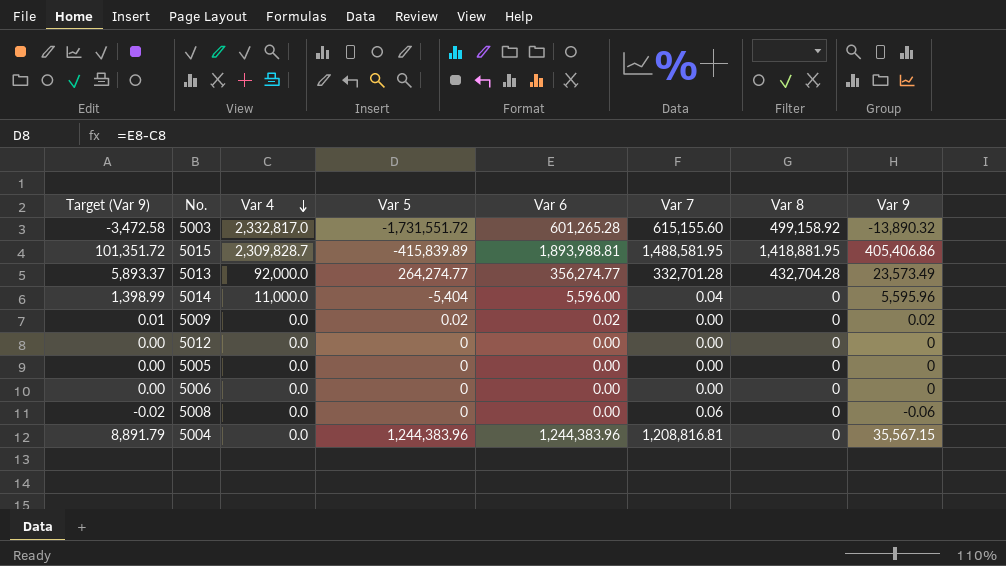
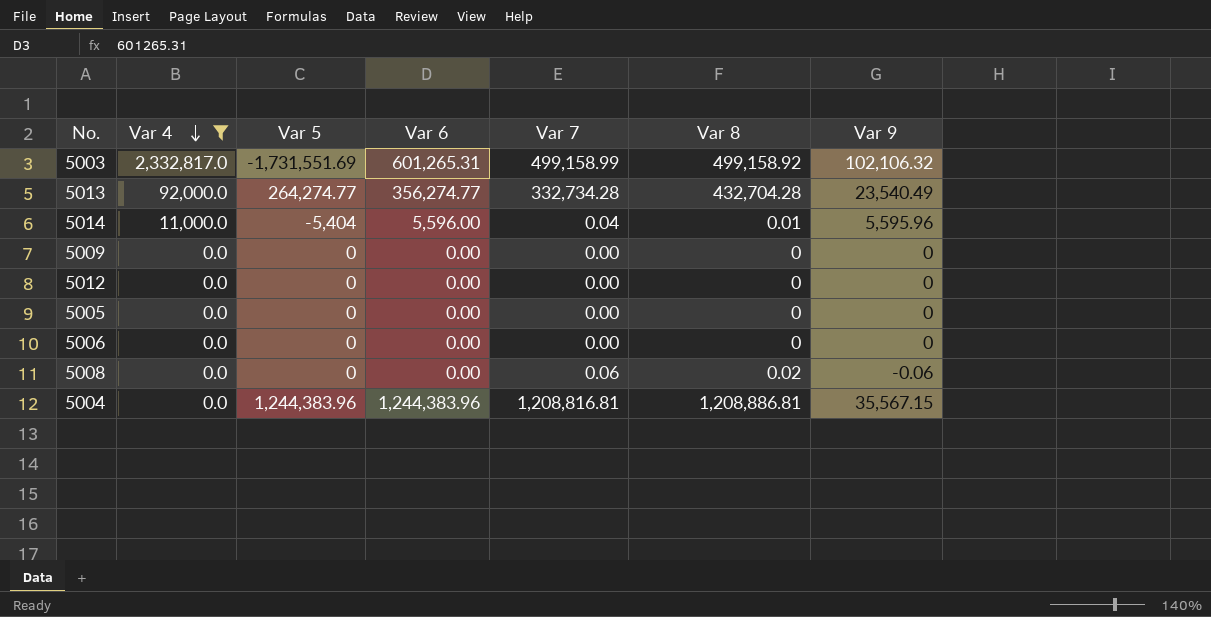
filter: none -> Var 4 != 2,309,828.7
column Target (Var 9) | formula: [Var 9] * 0.25 -> none
5003 | Var 5: -1,731,551.72 -> -1,731,551.69
5003 | Var 6: 601,265.28 -> 601,265.31
5003 | Var 7: 615,155.60 -> 499,158.99
5003 | Var 9: -13,890.32 -> 102,106.32
5013 | Var 7: 332,701.28 -> 332,734.28
5013 | Var 9: 23,573.49 -> 23,540.49
5014 | Var 8: 0 -> 0.01
5009 | Var 5: 0.02 -> 0
5009 | Var 6: 0.02 -> 0.00
5009 | Var 9: 0.02 -> 0
5008 | Var 8: 0 -> 0.02
5004 | Var 8: 0 -> 1,208,886.81

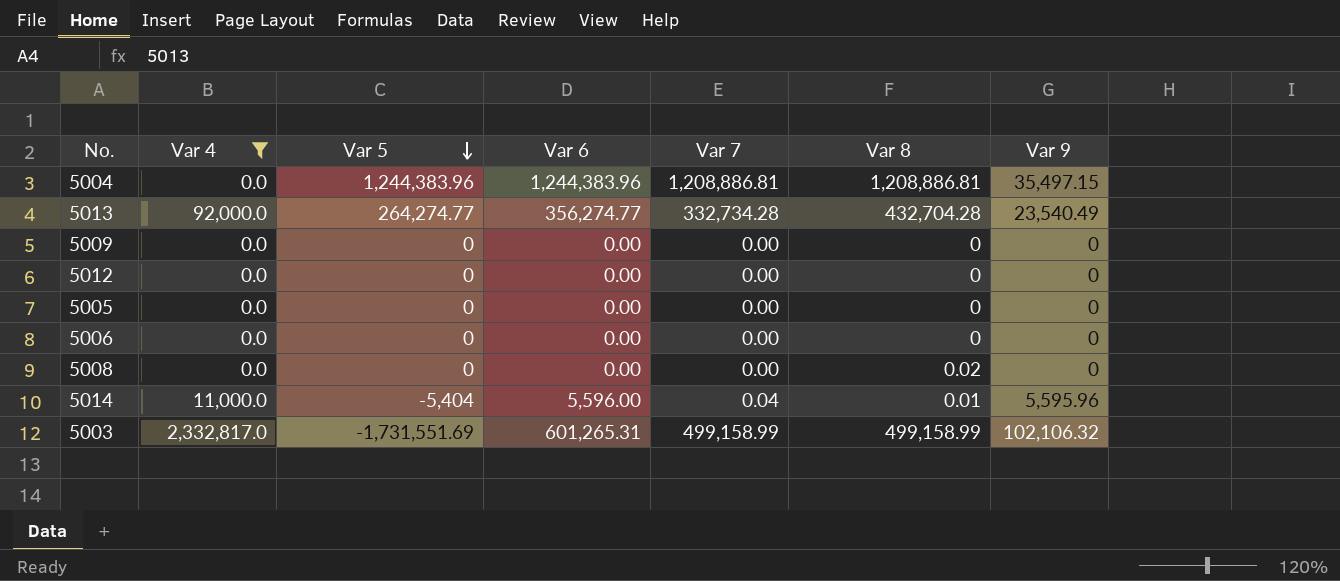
row order: Var 4 descending -> Var 5 descending
5004 | Var 7: 1,208,816.81 -> 1,208,886.81
5004 | Var 9: 35,567.15 -> 35,497.15
5008 | Var 7: 0.06 -> 0.00
5008 | Var 9: -0.06 -> 0
5003 | Var 8: 499,158.92 -> 499,158.99

